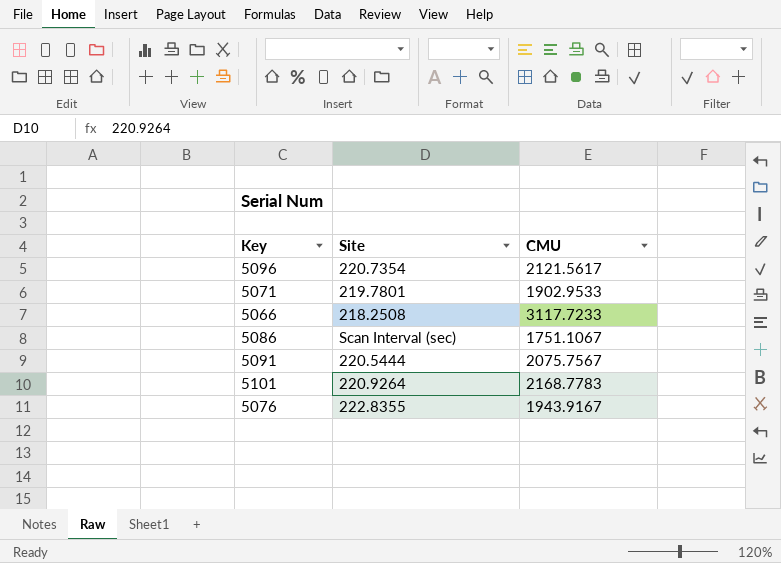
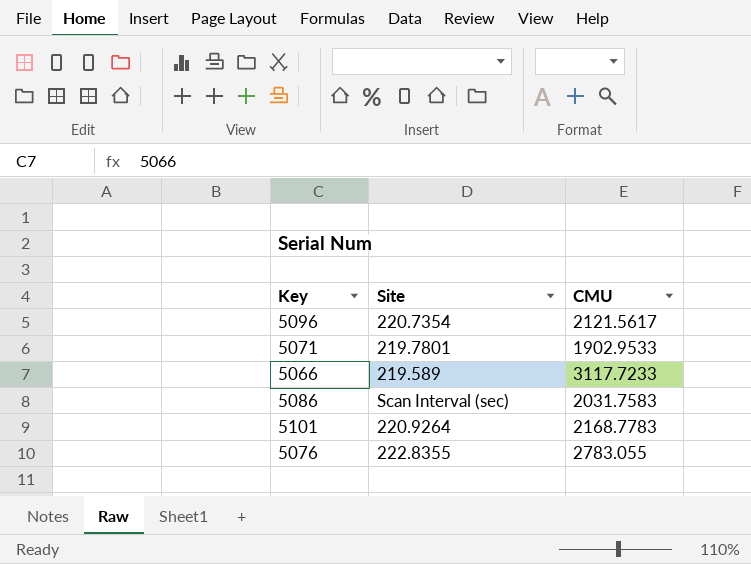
row 5091: 220.5444 | 2075.7567 -> none
5066 | Site: 218.2508 -> 219.589
5086 | CMU: 1751.1067 -> 2031.7583
5076 | CMU: 1943.9167 -> 2783.055

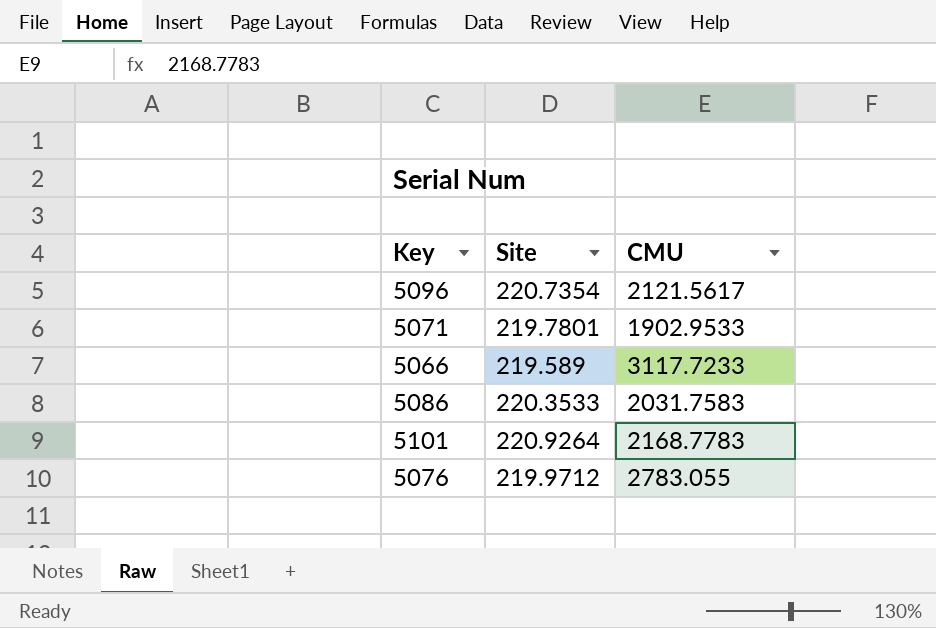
5086 | Site: Scan Interval (sec) -> 220.3533
5076 | Site: 222.8355 -> 219.9712

